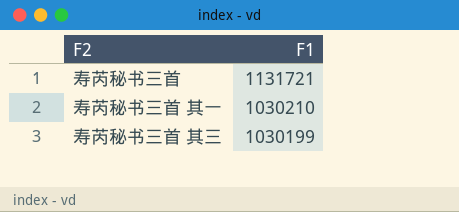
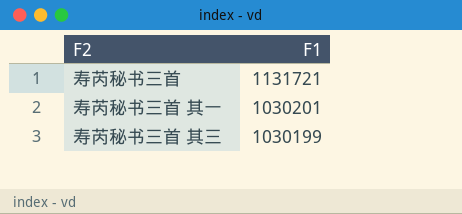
寿芮秘书三首 其一 | F1: 1030210 -> 1030201

